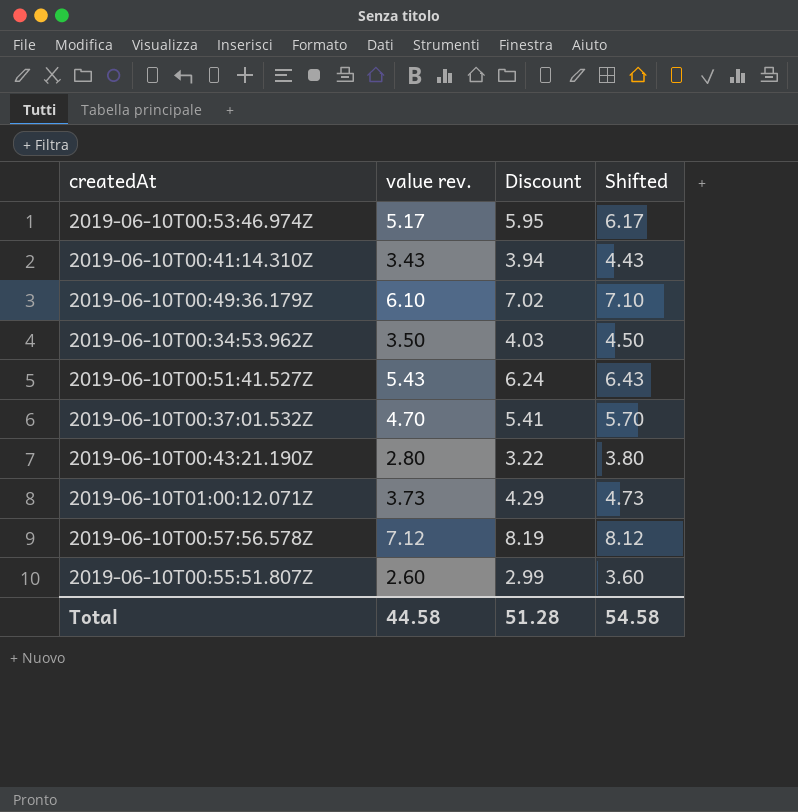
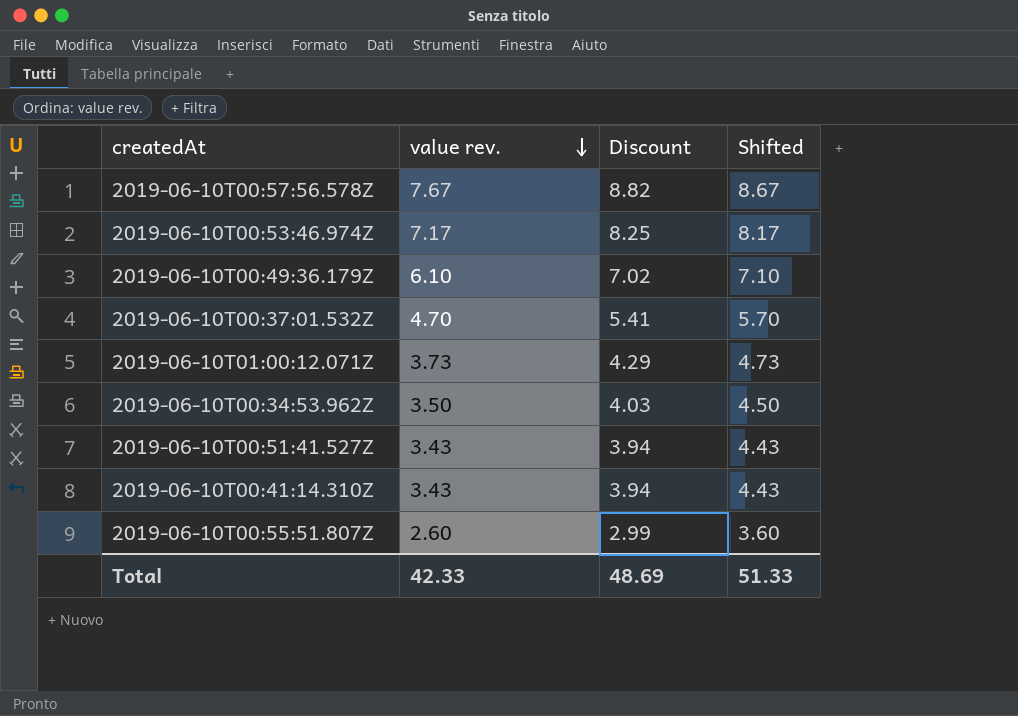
row order: none -> value rev. descending
row 2019-06-10T00:43:21.190Z: 2.80 | 3.22 | 3.80 -> none
2019-06-10T00:57:56.578Z | value rev.: 7.12 -> 7.67
2019-06-10T00:57:56.578Z | Discount: 8.19 -> 8.82
2019-06-10T00:57:56.578Z | Shifted: 8.12 -> 8.67
2019-06-10T00:53:46.974Z | value rev.: 5.17 -> 7.17
2019-06-10T00:53:46.974Z | Discount: 5.95 -> 8.25
2019-06-10T00:53:46.974Z | Shifted: 6.17 -> 8.17
2019-06-10T00:51:41.527Z | value rev.: 5.43 -> 3.43
2019-06-10T00:51:41.527Z | Discount: 6.24 -> 3.94
2019-06-10T00:51:41.527Z | Shifted: 6.43 -> 4.43
Total | value rev.: 44.58 -> 42.33
Total | Discount: 51.28 -> 48.69
Total | Shifted: 54.58 -> 51.33

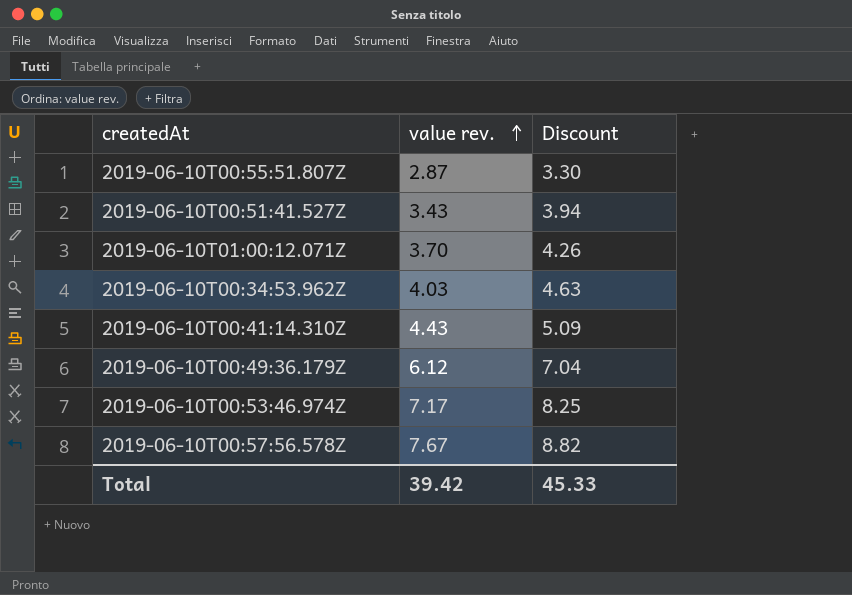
row order: value rev. descending -> value rev. ascending
column Shifted | formula: [value rev.] + 1 -> none
row 2019-06-10T00:37:01.532Z: 4.70 | 5.41 | 5.70 -> none
2019-06-10T00:55:51.807Z | value rev.: 2.60 -> 2.87
2019-06-10T00:55:51.807Z | Discount: 2.99 -> 3.30
2019-06-10T01:00:12.071Z | value rev.: 3.73 -> 3.70
2019-06-10T01:00:12.071Z | Discount: 4.29 -> 4.26
2019-06-10T00:34:53.962Z | value rev.: 3.50 -> 4.03
2019-06-10T00:34:53.962Z | Discount: 4.03 -> 4.63
2019-06-10T00:41:14.310Z | value rev.: 3.43 -> 4.43
2019-06-10T00:41:14.310Z | Discount: 3.94 -> 5.09
2019-06-10T00:49:36.179Z | value rev.: 6.10 -> 6.12
2019-06-10T00:49:36.179Z | Discount: 7.02 -> 7.04
Total | value rev.: 42.33 -> 39.42
Total | Discount: 48.69 -> 45.33

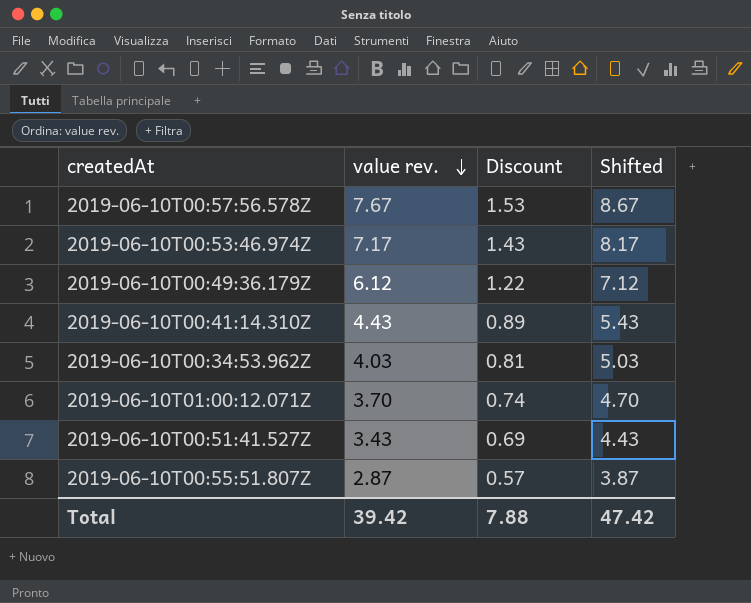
row order: value rev. ascending -> value rev. descending
column Discount | formula: [value rev.] * 1.15 -> [value rev.] * 0.2
column Shifted | formula: none -> [value rev.] + 1
Total | Discount: 45.33 -> 7.88

